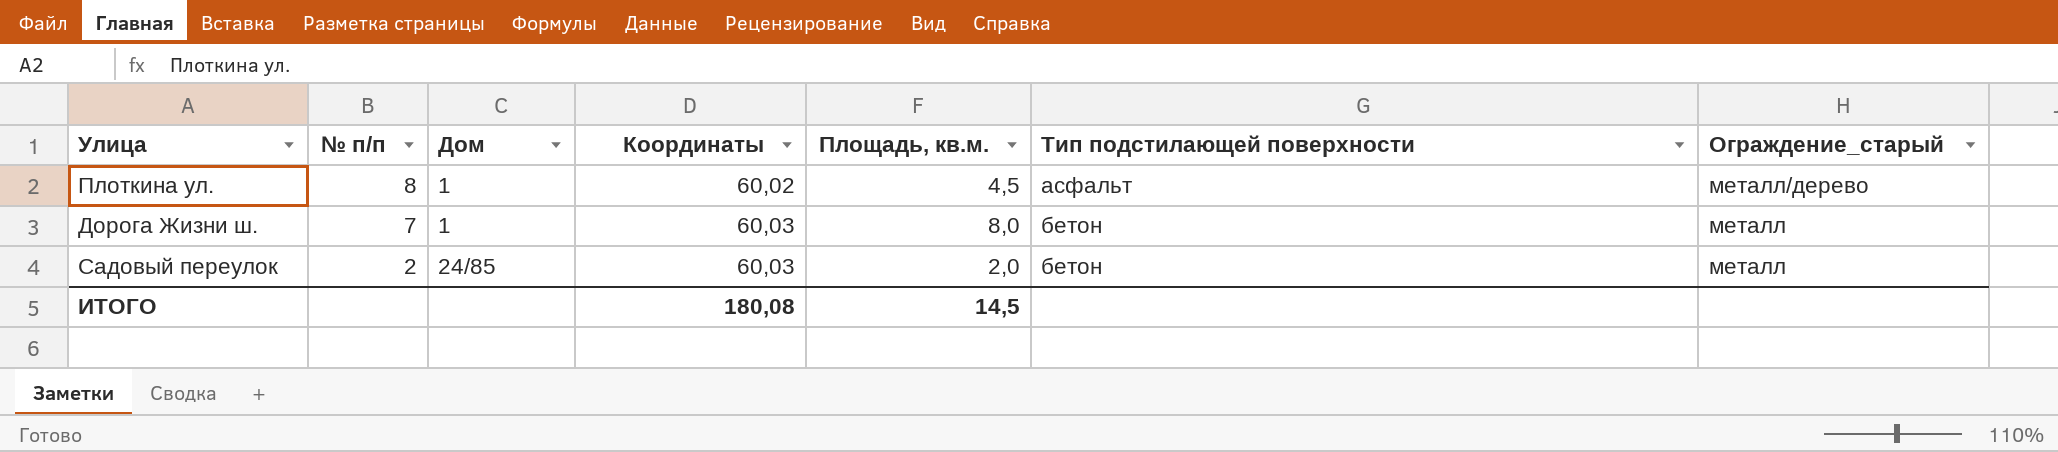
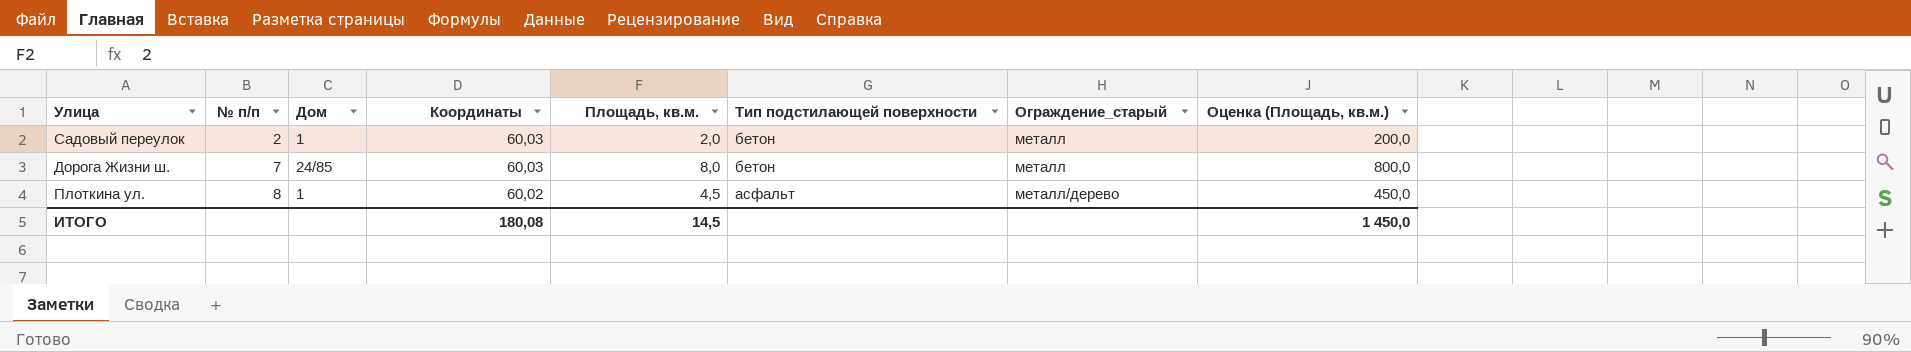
row order: № п/п descending -> № п/п ascending
column Оценка (Площадь, кв.м.) | formula: none -> [Площадь, кв.м.] * 100
Садовый переулок | Дом: 24/85 -> 1
Дорога Жизни ш. | Дом: 1 -> 24/85

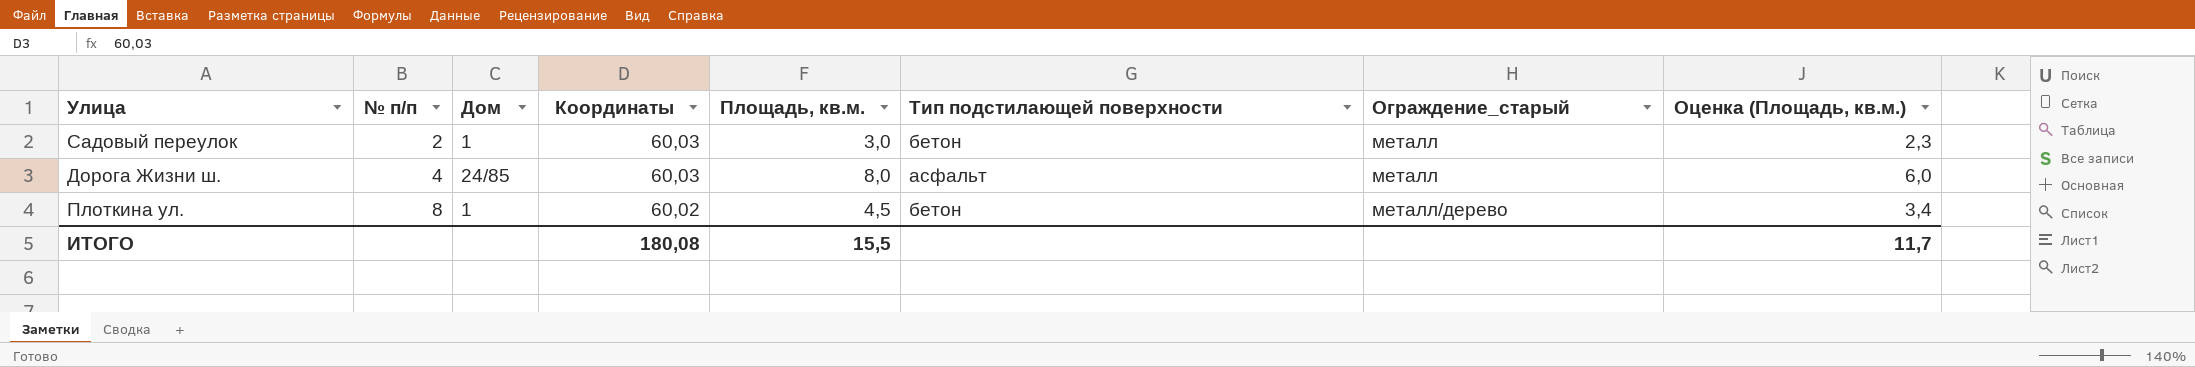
column Оценка (Площадь, кв.м.) | formula: [Площадь, кв.м.] * 100 -> [Площадь, кв.м.] * 0,75
Садовый переулок | Площадь, кв.м.: 2,0 -> 3,0
Дорога Жизни ш. | № п/п: 7 -> 4
Дорога Жизни ш. | Тип подстилающей поверхности: бетон -> асфальт
Плоткина ул. | Тип подстилающей поверхности: асфальт -> бетон
ИТОГО | Площадь, кв.м.: 14,5 -> 15,5
ИТОГО | Оценка (Площадь, кв.м.): 1 450,0 -> 11,7

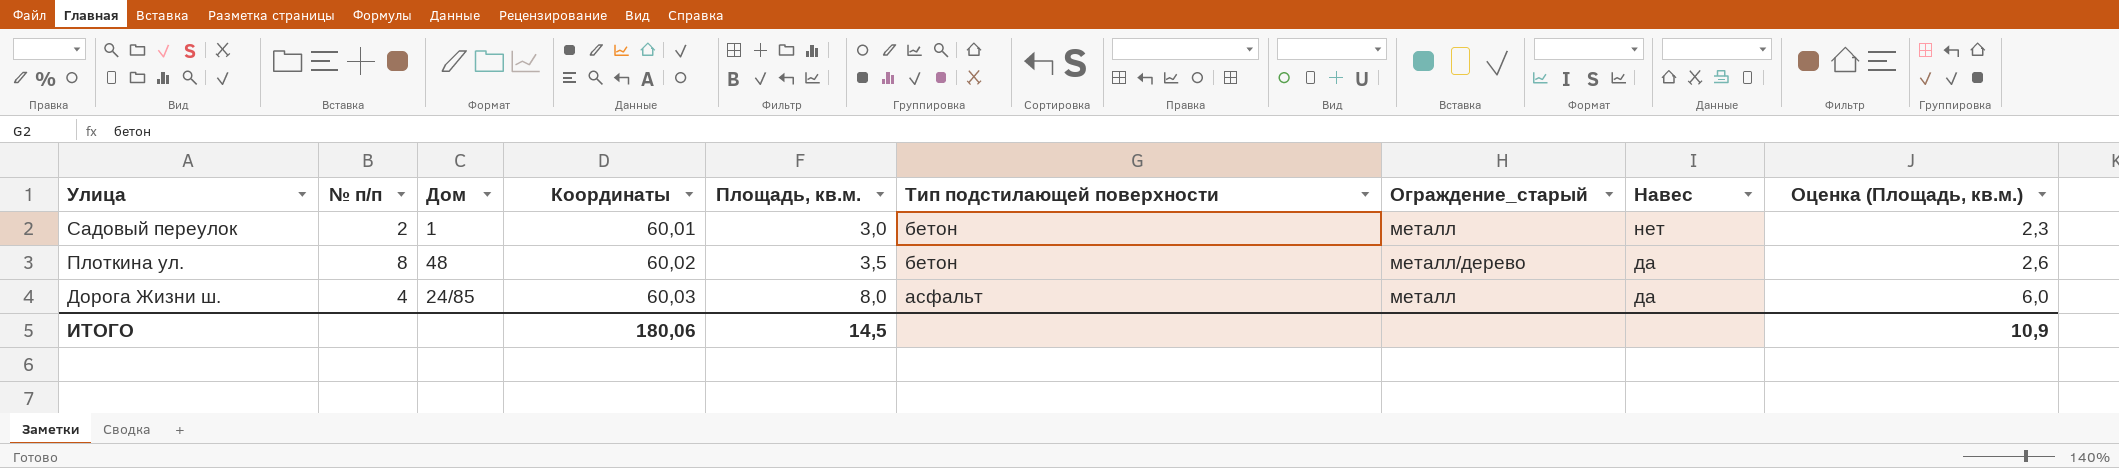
row order: № п/п ascending -> Улица descending
column Навес | position: none -> 8
Садовый переулок | Координаты: 60,03 -> 60,01
Плоткина ул. | Дом: 1 -> 48
Плоткина ул. | Площадь, кв.м.: 4,5 -> 3,5
Плоткина ул. | Оценка (Площадь, кв.м.): 3,4 -> 2,6
ИТОГО | Координаты: 180,08 -> 180,06
ИТОГО | Площадь, кв.м.: 15,5 -> 14,5
ИТОГО | Оценка (Площадь, кв.м.): 11,7 -> 10,9

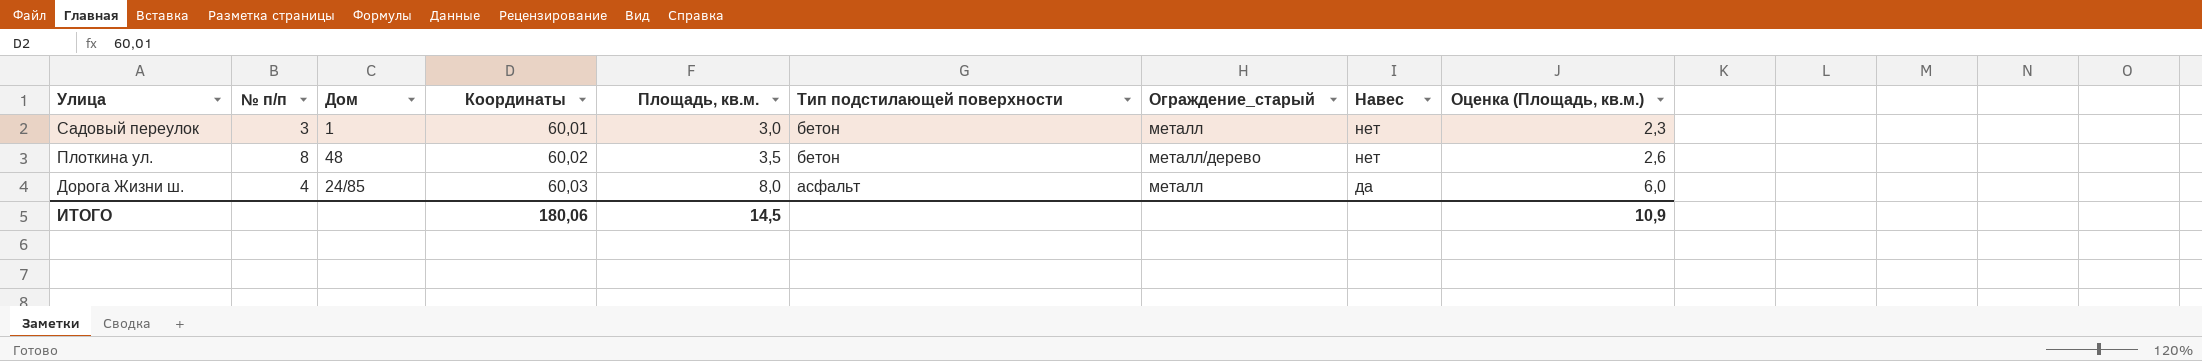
Садовый переулок | № п/п: 2 -> 3
Плоткина ул. | Навес: да -> нет

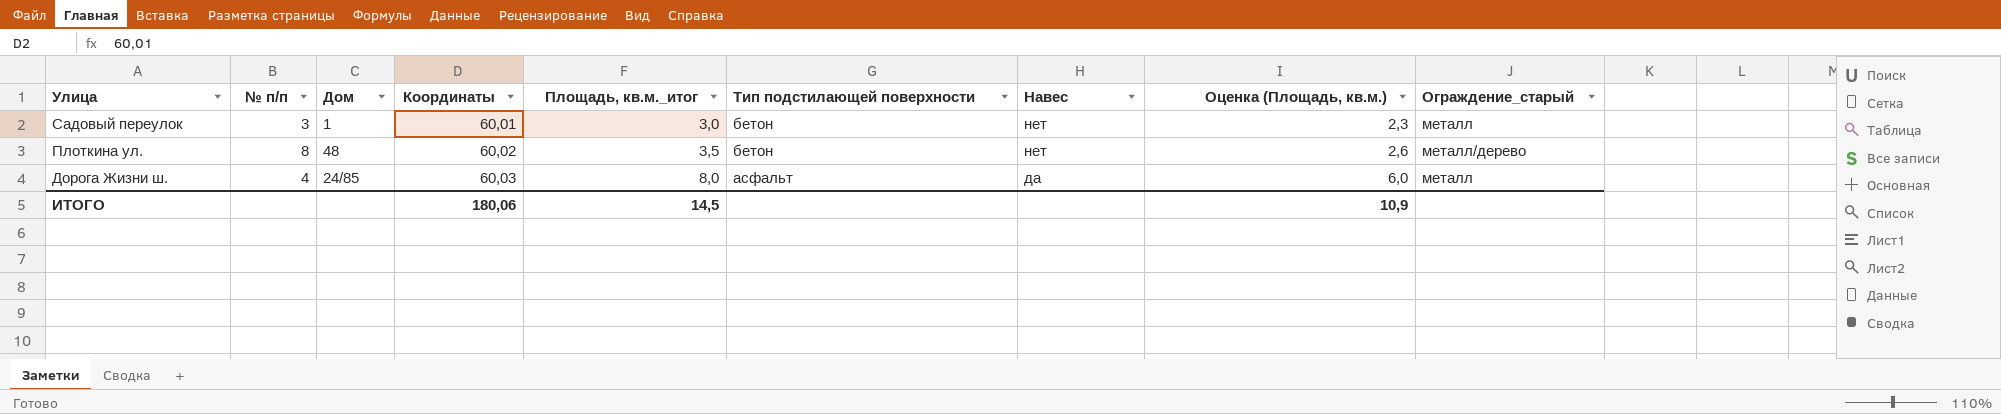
column name: Площадь, кв.м. -> Площадь, кв.м._итог
column Ограждение_старый | position: 7 -> 9

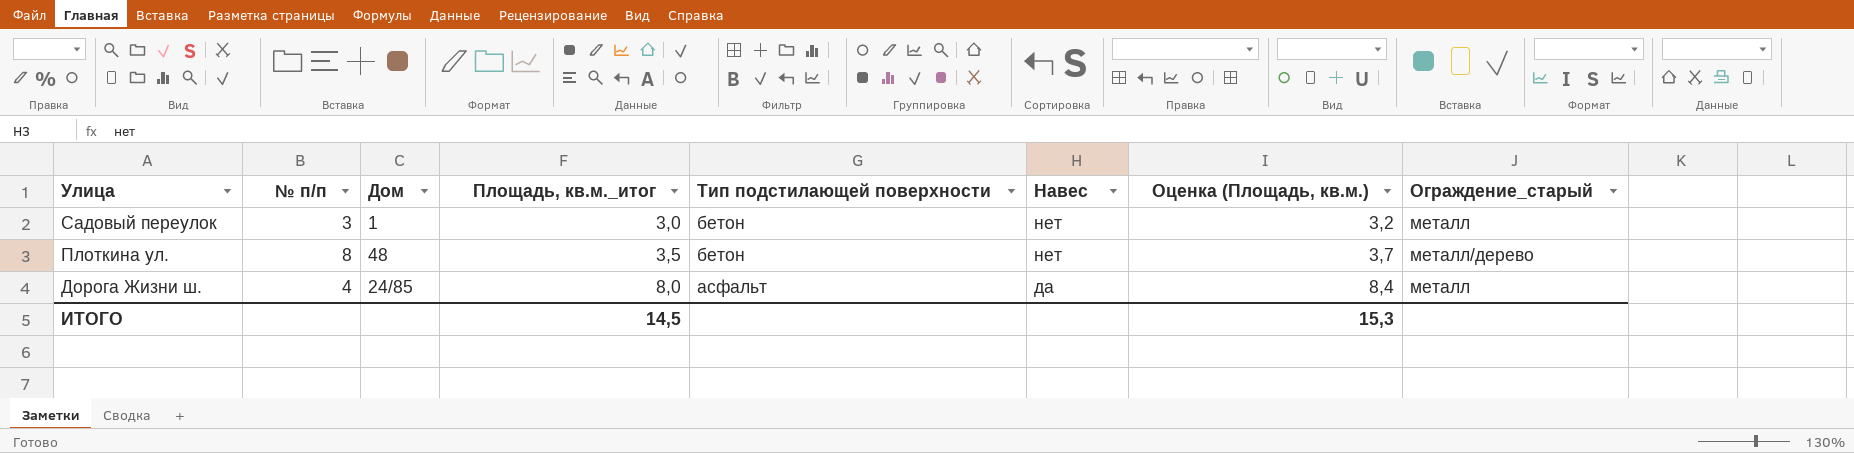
column Координаты | position: 4 -> none
column Оценка (Площадь, кв.м.) | formula: [Площадь, кв.м._итог] * 0,75 -> [Площадь, кв.м._итог] * 1,05
ИТОГО | Оценка (Площадь, кв.м.): 10,9 -> 15,3

